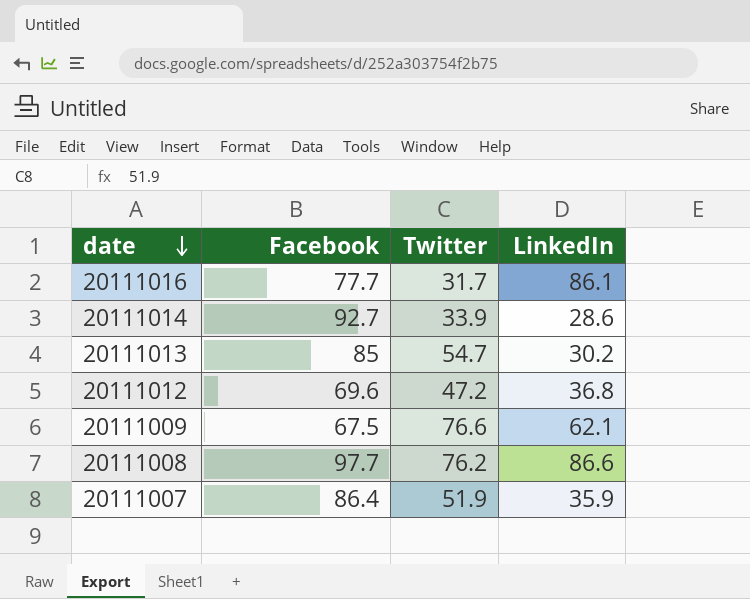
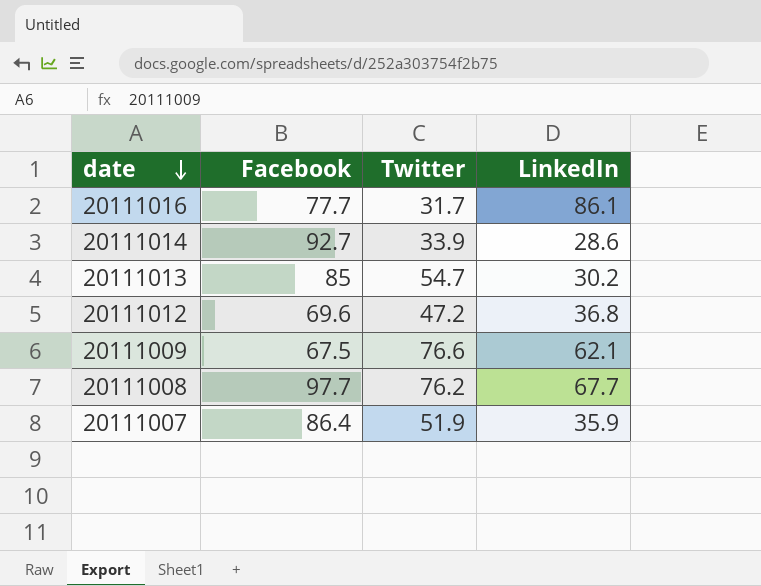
20111008 | LinkedIn: 86.6 -> 67.7

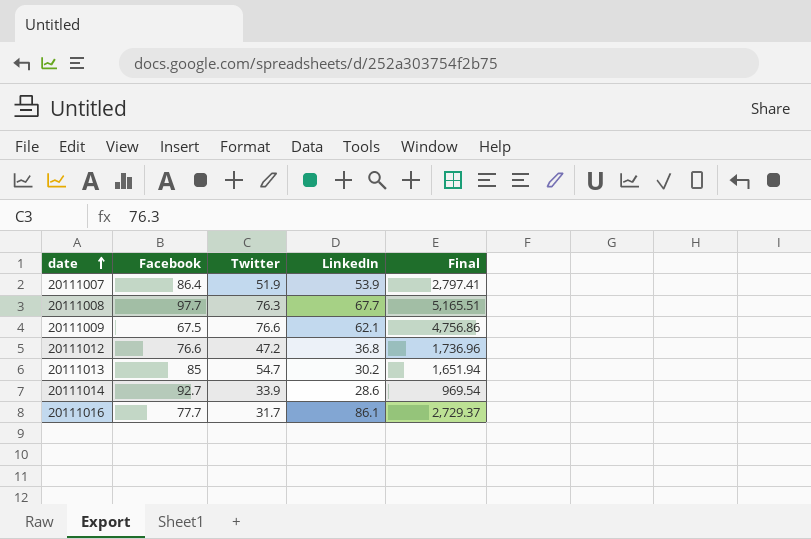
row order: date descending -> date ascending
column Final | formula: none -> [Twitter] * [LinkedIn]
20111007 | LinkedIn: 35.9 -> 53.9
20111008 | Twitter: 76.2 -> 76.3
20111012 | Facebook: 69.6 -> 76.6

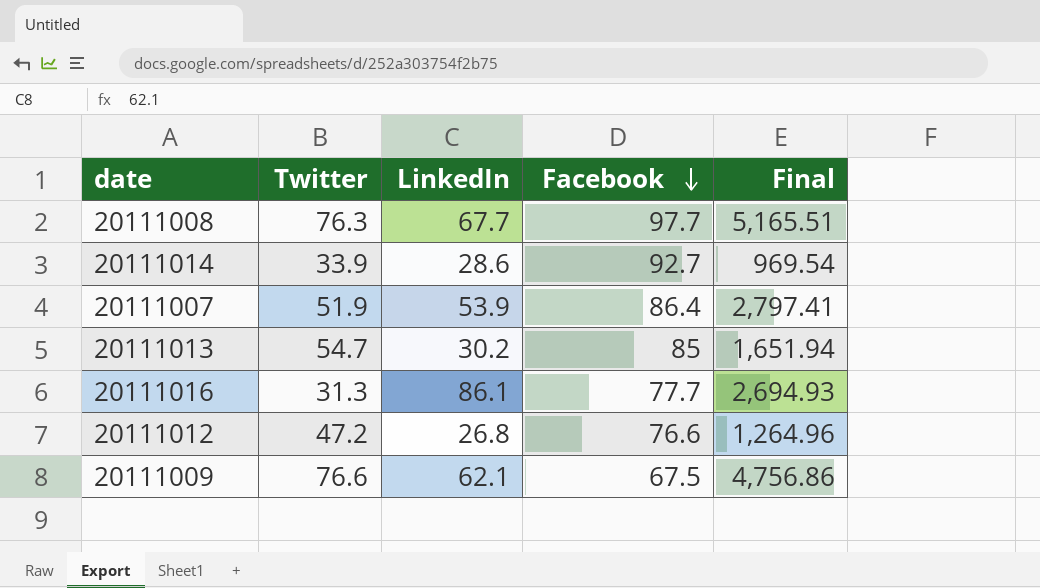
row order: date ascending -> Facebook descending
column Facebook | position: 2 -> 4
20111016 | Twitter: 31.7 -> 31.3
20111016 | Final: 2,729.37 -> 2,694.93
20111012 | LinkedIn: 36.8 -> 26.8
20111012 | Final: 1,736.96 -> 1,264.96

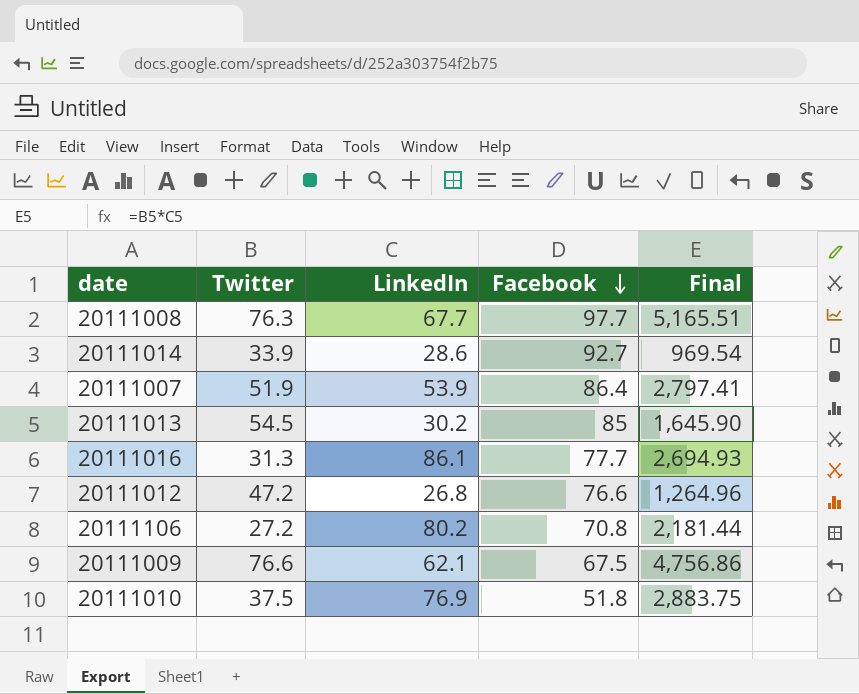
20111013 | Twitter: 54.7 -> 54.5
20111013 | Final: 1,651.94 -> 1,645.90
row 20111106: none -> 27.2 | 80.2 | 70.8 | 2,181.44
row 20111010: none -> 37.5 | 76.9 | 51.8 | 2,883.75

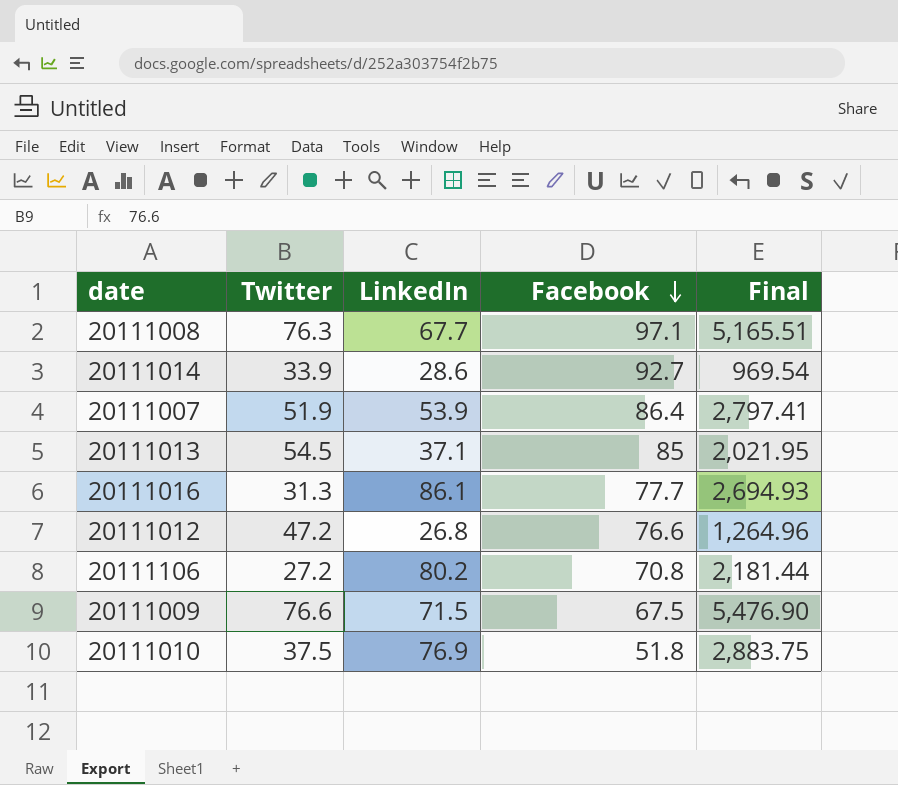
20111008 | Facebook: 97.7 -> 97.1
20111013 | LinkedIn: 30.2 -> 37.1
20111013 | Final: 1,645.90 -> 2,021.95
20111009 | LinkedIn: 62.1 -> 71.5
20111009 | Final: 4,756.86 -> 5,476.90

